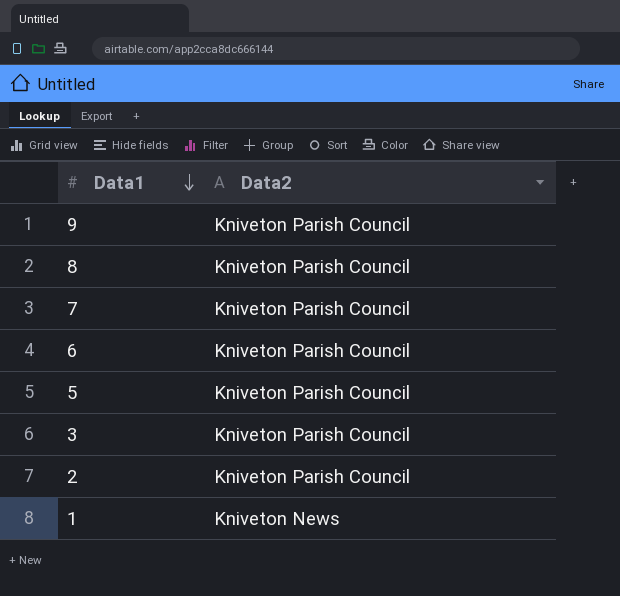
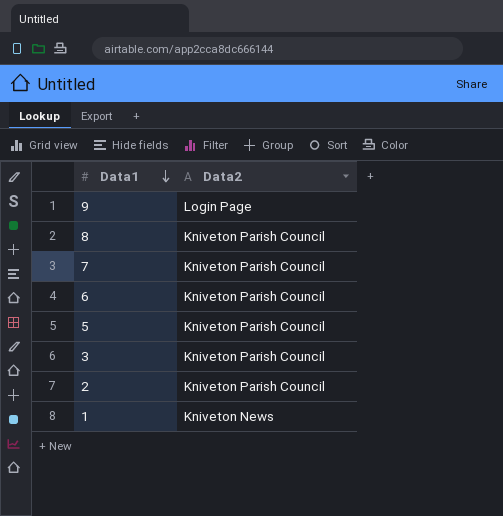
9 | Data2: Kniveton Parish Council -> Login Page

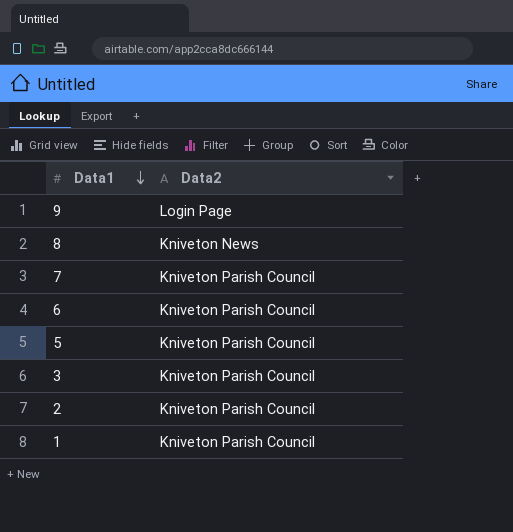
8 | Data2: Kniveton Parish Council -> Kniveton News
1 | Data2: Kniveton News -> Kniveton Parish Council

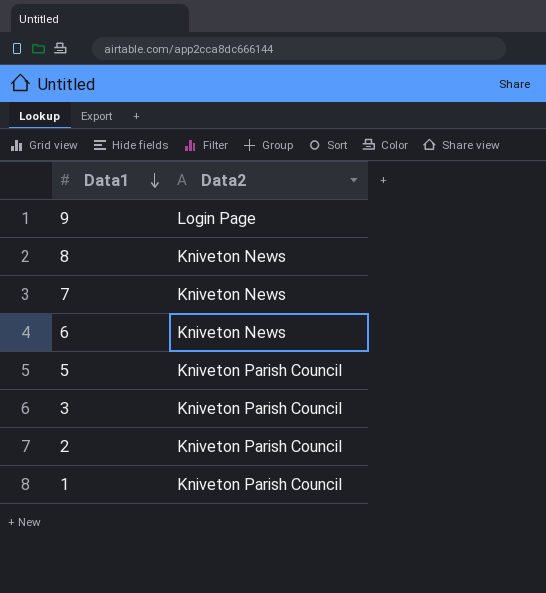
7 | Data2: Kniveton Parish Council -> Kniveton News
6 | Data2: Kniveton Parish Council -> Kniveton News

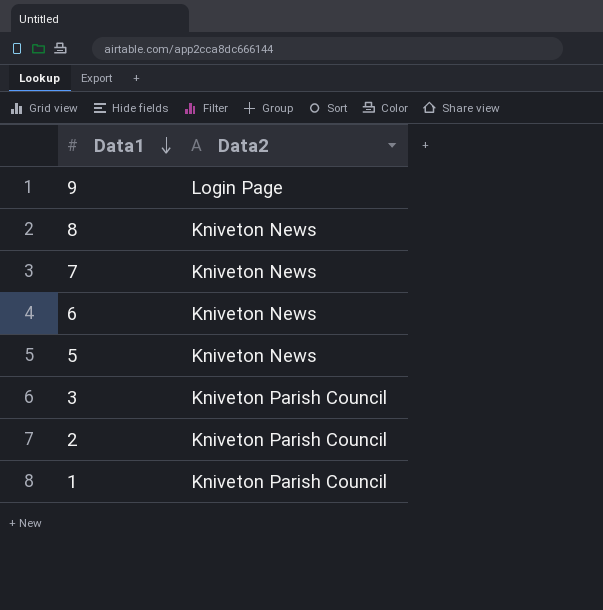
5 | Data2: Kniveton Parish Council -> Kniveton News

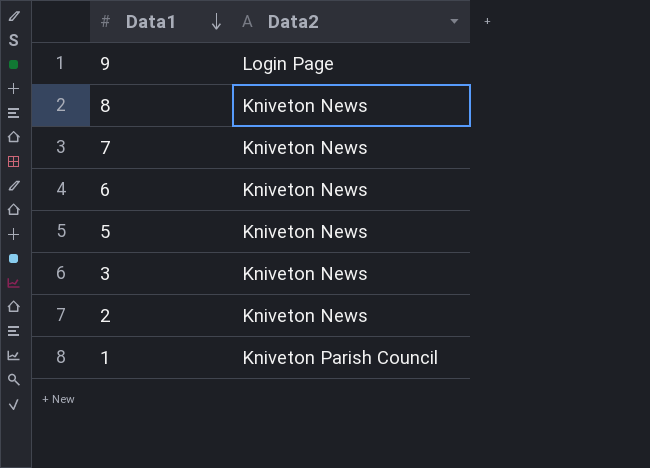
3 | Data2: Kniveton Parish Council -> Kniveton News
2 | Data2: Kniveton Parish Council -> Kniveton News

